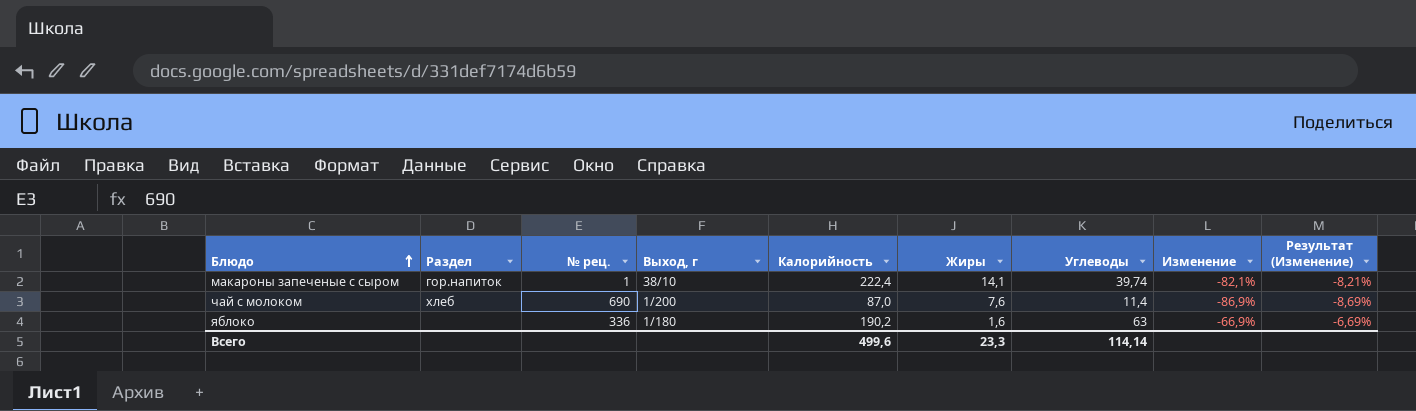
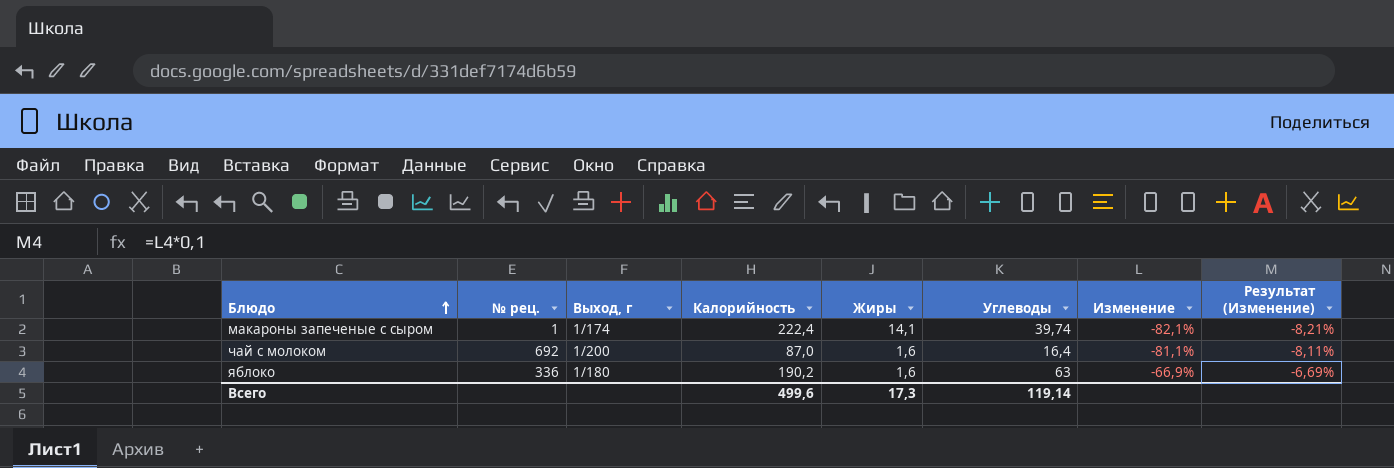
column Раздел | position: 2 -> none
макароны запеченые с сыром | Выход, г: 38/10 -> 1/174
чай с молоком | № рец.: 690 -> 692
чай с молоком | Жиры: 7,6 -> 1,6
чай с молоком | Углеводы: 11,4 -> 16,4
чай с молоком | Изменение: -86,9% -> -81,1%
чай с молоком | Результат (Изменение): -8,69% -> -8,11%
Всего | Жиры: 23,3 -> 17,3
Всего | Углеводы: 114,14 -> 119,14

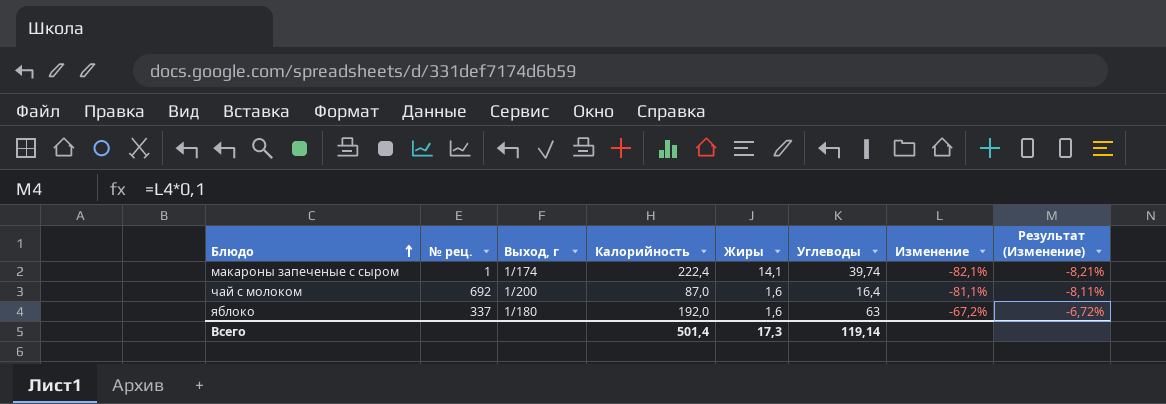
яблоко | № рец.: 336 -> 337
яблоко | Калорийность: 190,2 -> 192,0
яблоко | Изменение: -66,9% -> -67,2%
яблоко | Результат (Изменение): -6,69% -> -6,72%
Всего | Калорийность: 499,6 -> 501,4

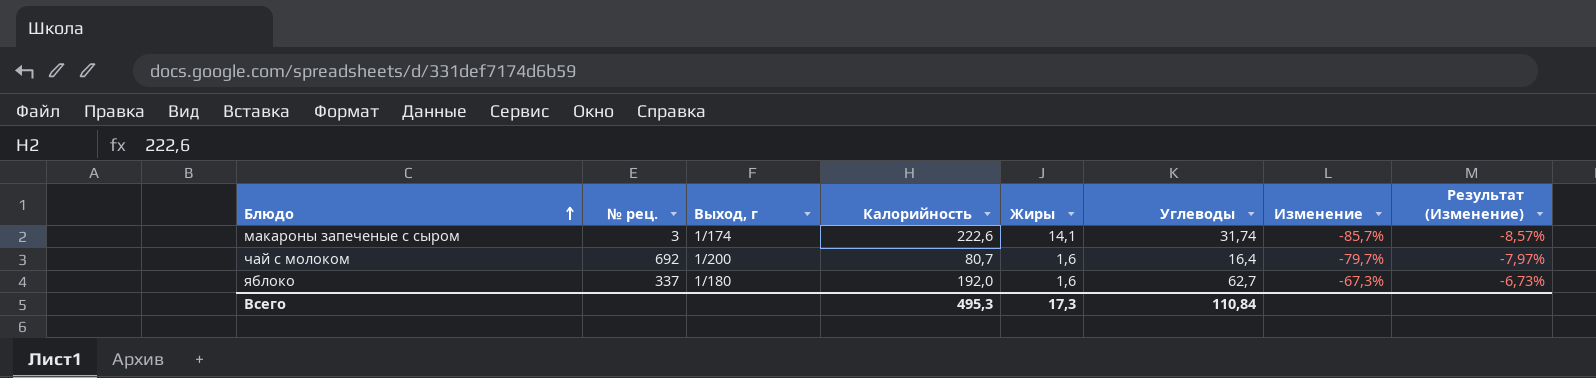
макароны запеченые с сыром | № рец.: 1 -> 3
макароны запеченые с сыром | Калорийность: 222,4 -> 222,6
макароны запеченые с сыром | Углеводы: 39,74 -> 31,74
макароны запеченые с сыром | Изменение: -82,1% -> -85,7%
макароны запеченые с сыром | Результат (Изменение): -8,21% -> -8,57%
чай с молоком | Калорийность: 87,0 -> 80,7
чай с молоком | Изменение: -81,1% -> -79,7%
чай с молоком | Результат (Изменение): -8,11% -> -7,97%
яблоко | Углеводы: 63 -> 62,7
яблоко | Изменение: -67,2% -> -67,3%
яблоко | Результат (Изменение): -6,72% -> -6,73%
Всего | Калорийность: 501,4 -> 495,3
Всего | Углеводы: 119,14 -> 110,84

